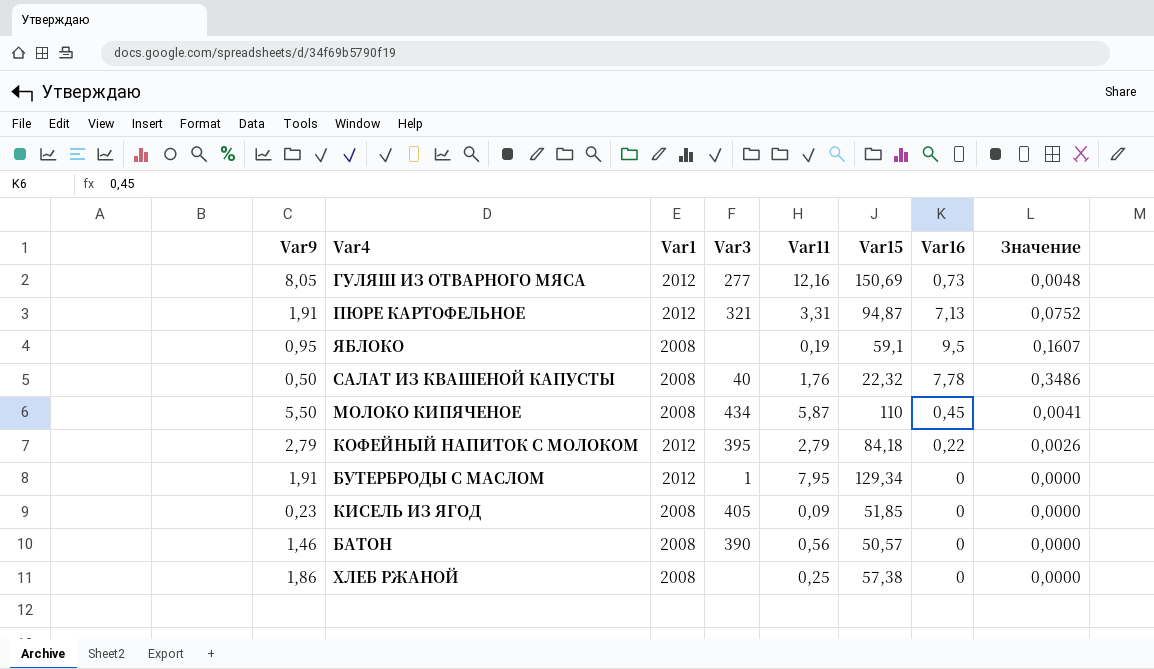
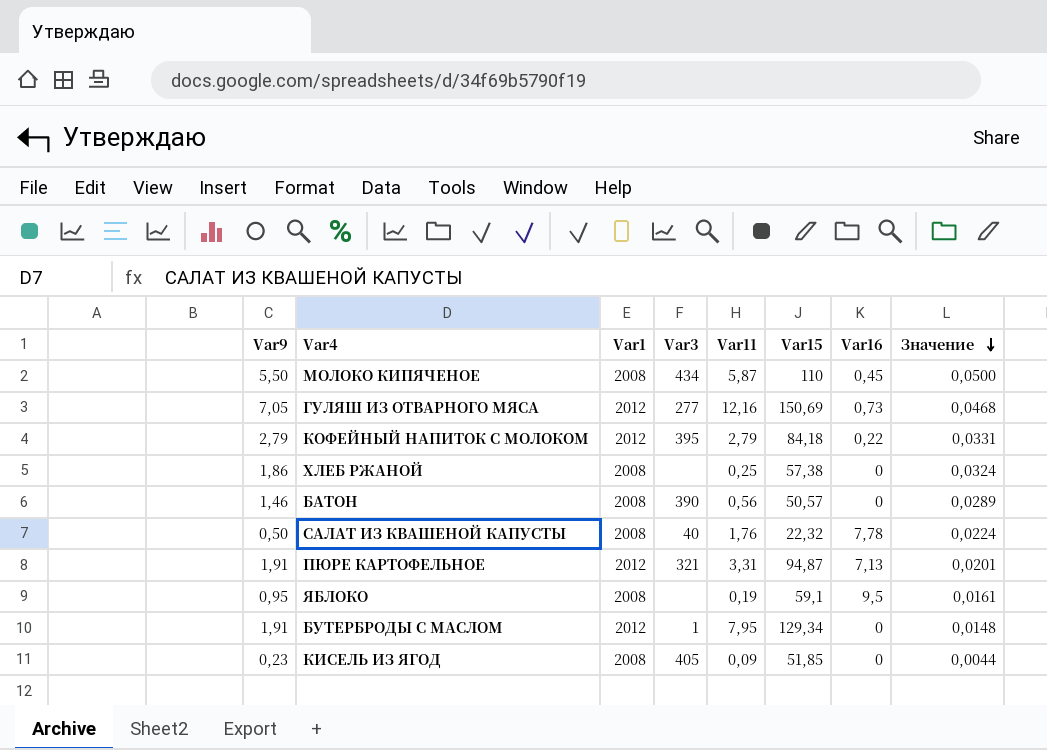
row order: none -> Значение descending
column Значение | formula: [Var16] / [Var15] -> [Var9] / [Var15]
ГУЛЯШ ИЗ ОТВАРНОГО МЯСА | Var9: 8,05 -> 7,05

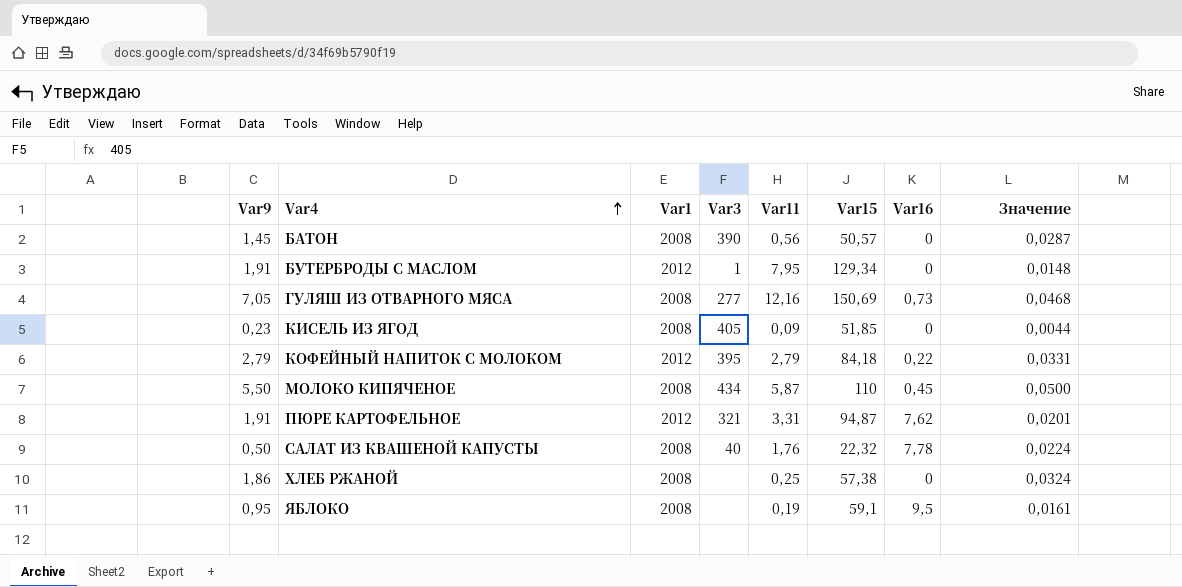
row order: Значение descending -> Var4 ascending
БАТОН | Var9: 1,46 -> 1,45
БАТОН | Значение: 0,0289 -> 0,0287
ГУЛЯШ ИЗ ОТВАРНОГО МЯСА | Var1: 2012 -> 2008
ПЮРЕ КАРТОФЕЛЬНОЕ | Var16: 7,13 -> 7,62

